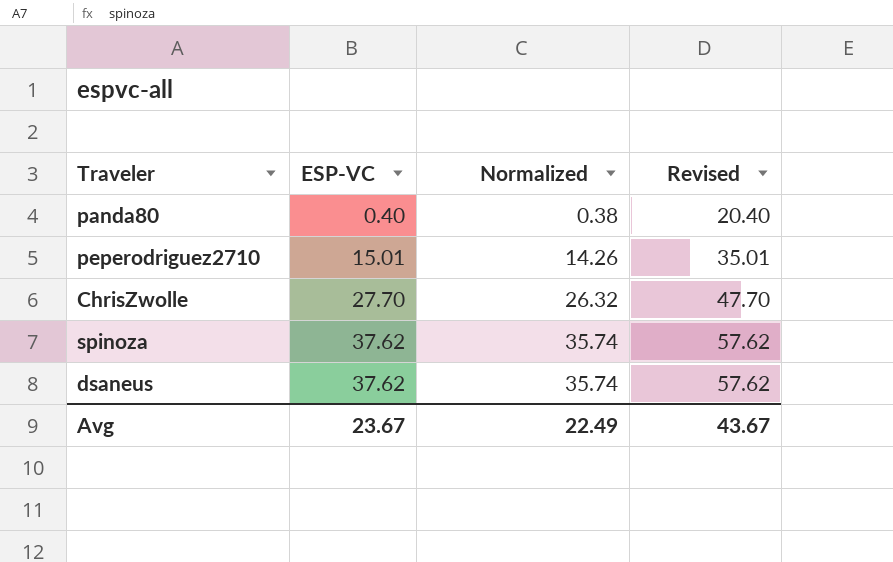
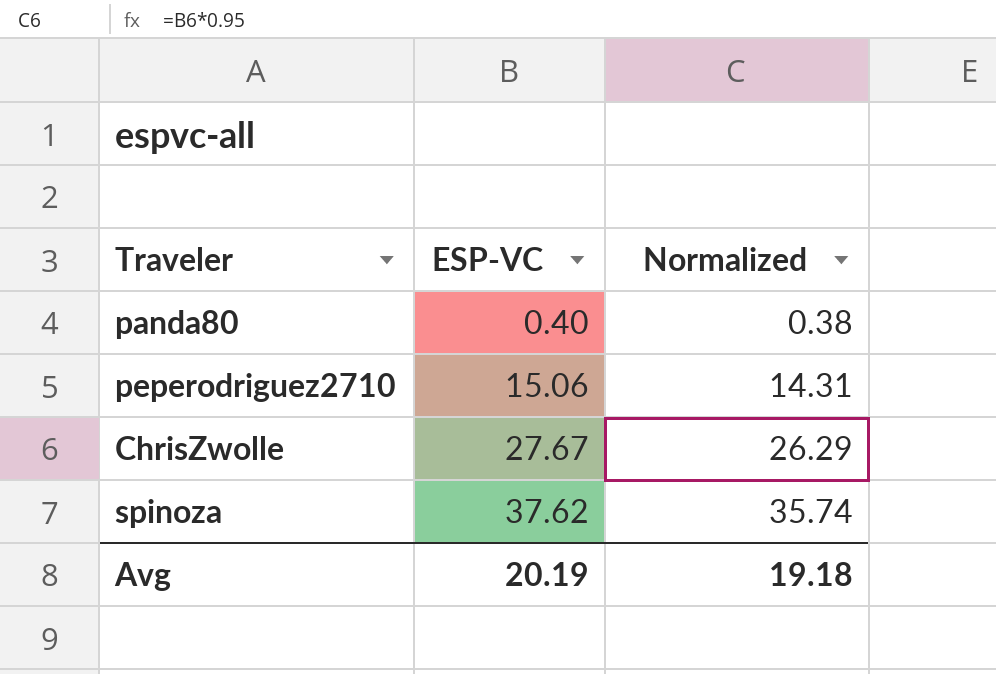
column Revised | formula: [ESP-VC] + 20 -> none
row dsaneus: 37.62 | 35.74 | 57.62 -> none
peperodriguez2710 | ESP-VC: 15.01 -> 15.06
peperodriguez2710 | Normalized: 14.26 -> 14.31
ChrisZwolle | ESP-VC: 27.70 -> 27.67
ChrisZwolle | Normalized: 26.32 -> 26.29
Avg | ESP-VC: 23.67 -> 20.19
Avg | Normalized: 22.49 -> 19.18

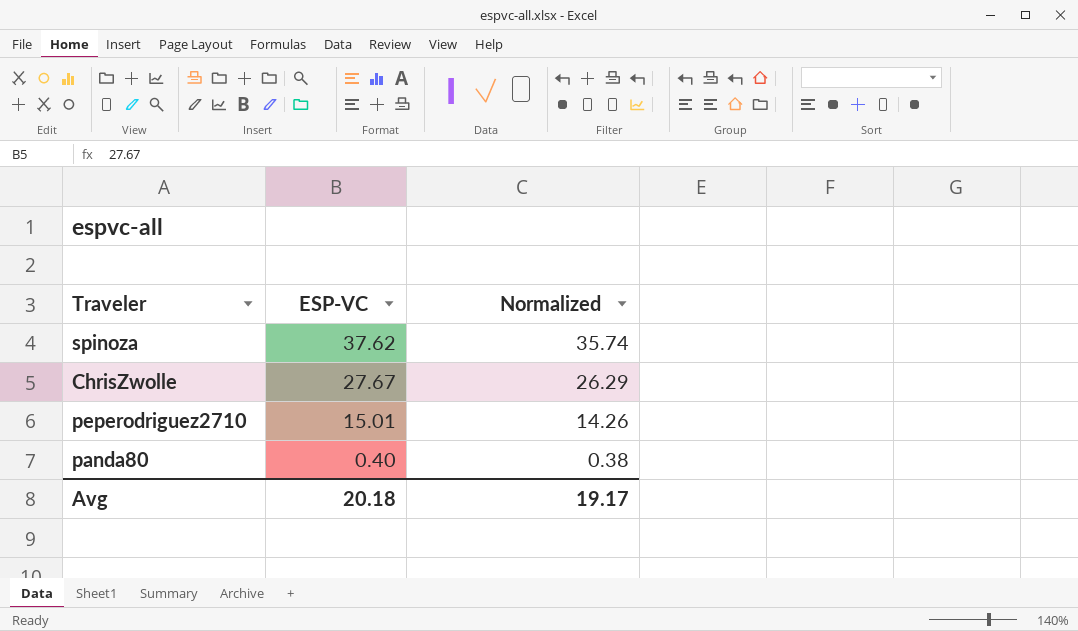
row order: ESP-VC ascending -> ESP-VC descending
peperodriguez2710 | ESP-VC: 15.06 -> 15.01
peperodriguez2710 | Normalized: 14.31 -> 14.26
Avg | ESP-VC: 20.19 -> 20.18
Avg | Normalized: 19.18 -> 19.17

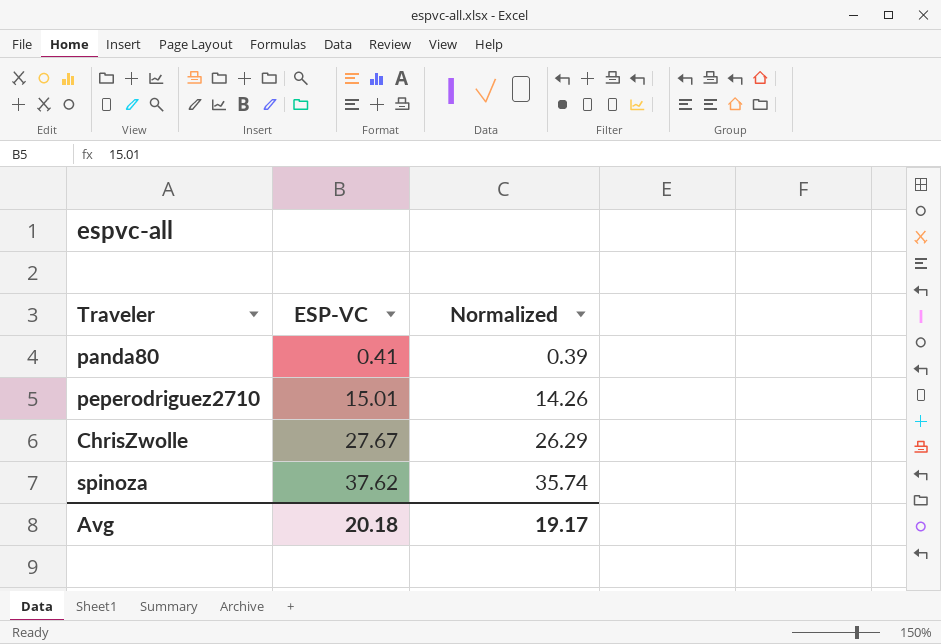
row order: ESP-VC descending -> ESP-VC ascending
panda80 | ESP-VC: 0.40 -> 0.41
panda80 | Normalized: 0.38 -> 0.39

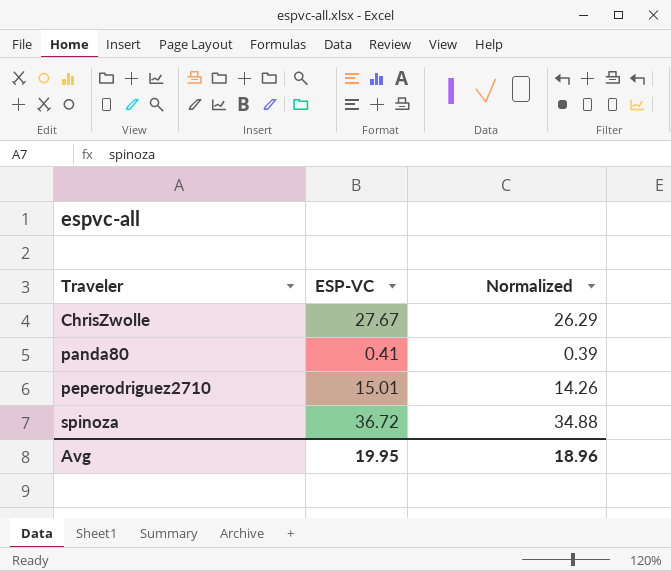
row order: ESP-VC ascending -> Traveler ascending
spinoza | ESP-VC: 37.62 -> 36.72
spinoza | Normalized: 35.74 -> 34.88
Avg | ESP-VC: 20.18 -> 19.95
Avg | Normalized: 19.17 -> 18.96

